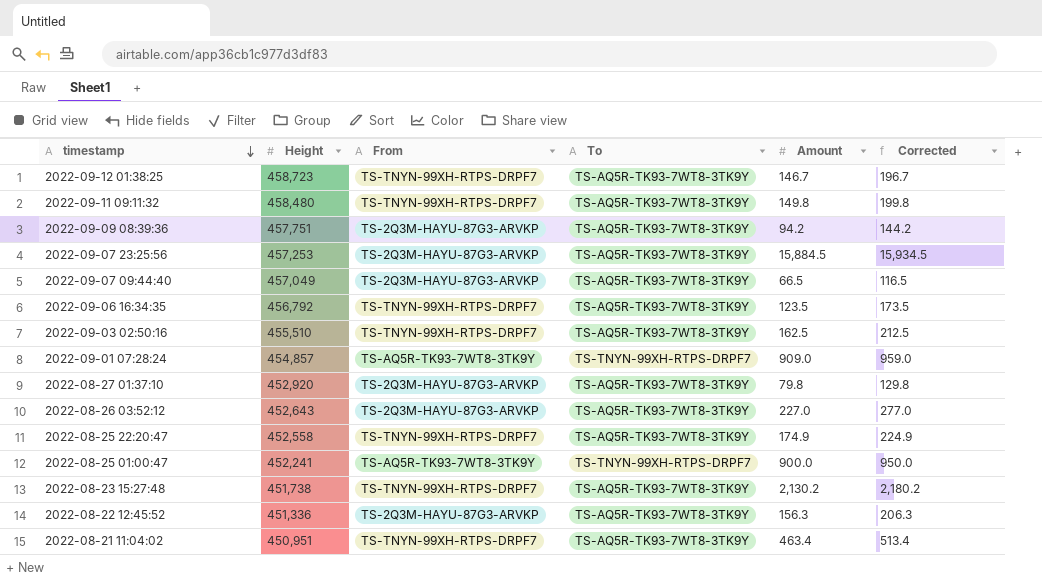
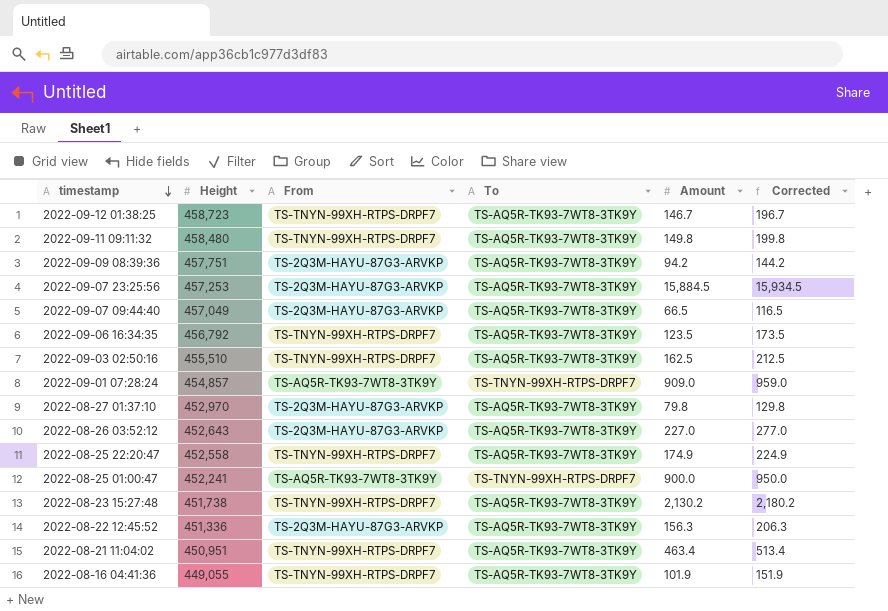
2022-08-27 01:37:10 | Height: 452,920 -> 452,970
row 2022-08-16 04:41:36: none -> 449,055 | TS-TNYN-99XH-RTPS-DRPF7 | TS-AQ5R-TK93-7WT8-3TK9Y | 101.9 | 151.9

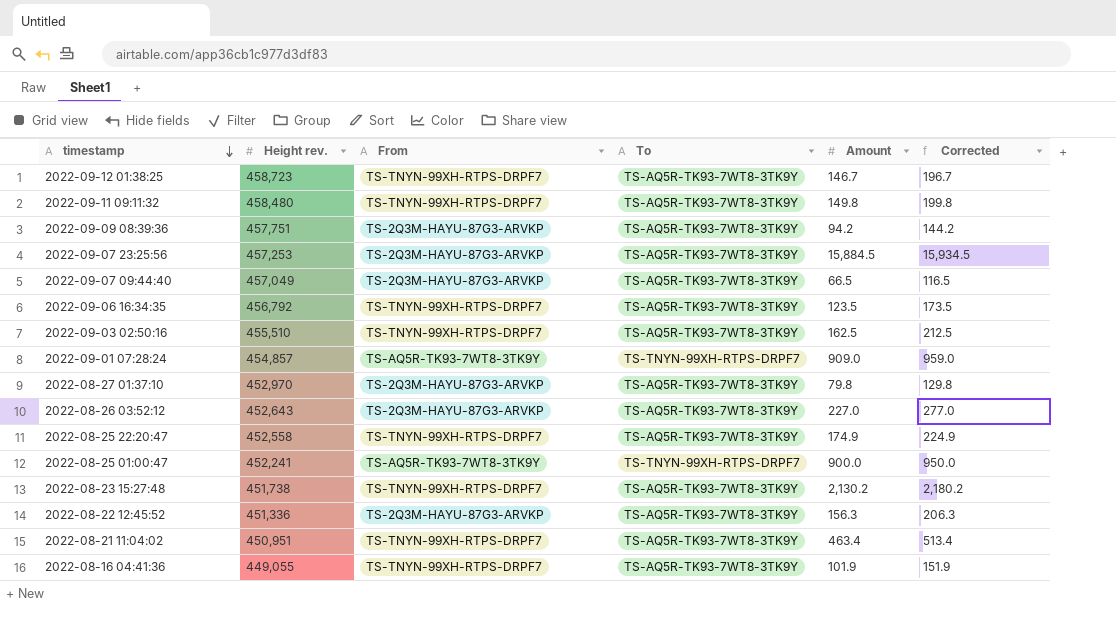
column name: Height -> Height rev.

